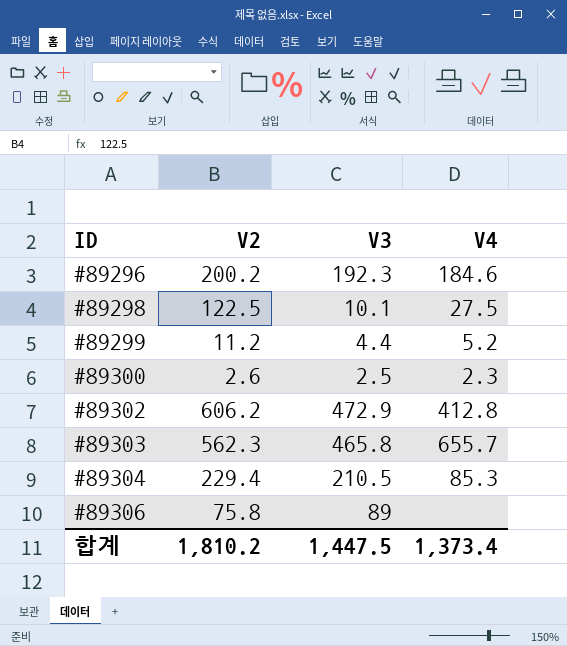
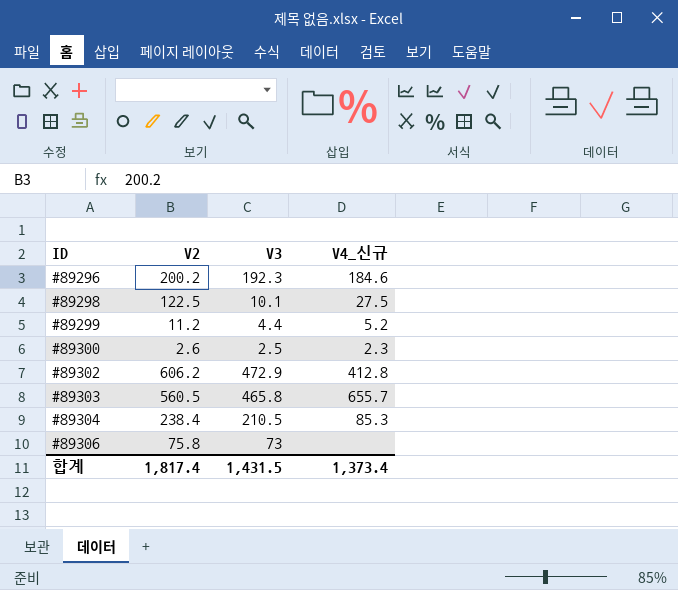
column name: V4 -> V4_신규
#89303 | V2: 562.3 -> 560.5
#89304 | V2: 229.4 -> 238.4
#89306 | V3: 89 -> 73
합계 | V2: 1,810.2 -> 1,817.4
합계 | V3: 1,447.5 -> 1,431.5

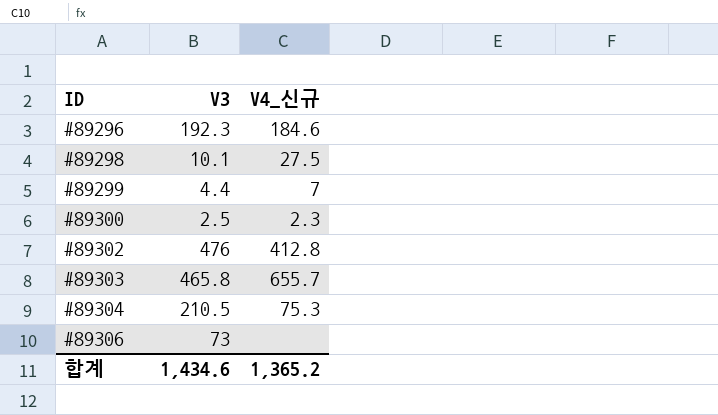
column V2 | position: 2 -> none
#89299 | V4_신규: 5.2 -> 7
#89302 | V3: 472.9 -> 476
#89304 | V4_신규: 85.3 -> 75.3
합계 | V3: 1,431.5 -> 1,434.6
합계 | V4_신규: 1,373.4 -> 1,365.2

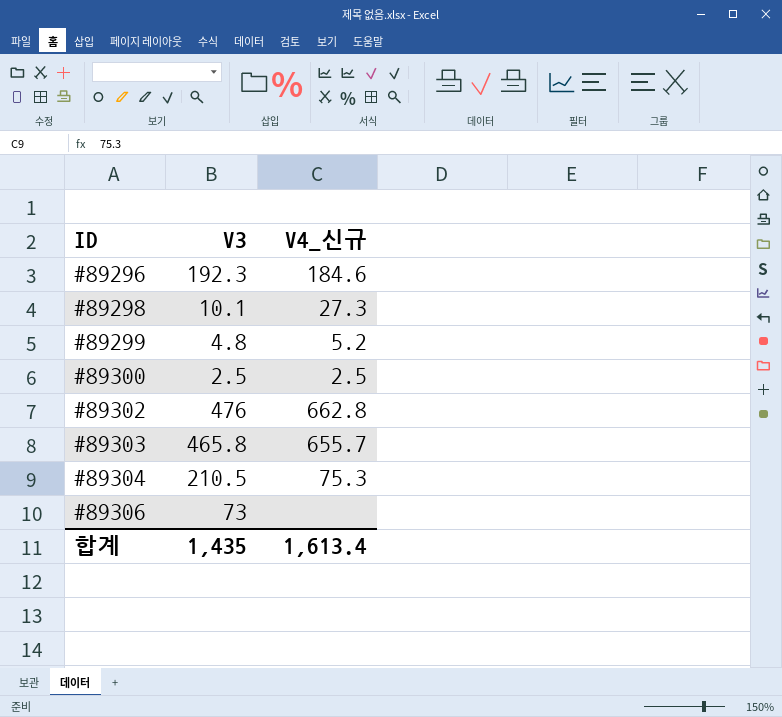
#89298 | V4_신규: 27.5 -> 27.3
#89299 | V3: 4.4 -> 4.8
#89299 | V4_신규: 7 -> 5.2
#89300 | V4_신규: 2.3 -> 2.5
#89302 | V4_신규: 412.8 -> 662.8
합계 | V3: 1,434.6 -> 1,435
합계 | V4_신규: 1,365.2 -> 1,613.4

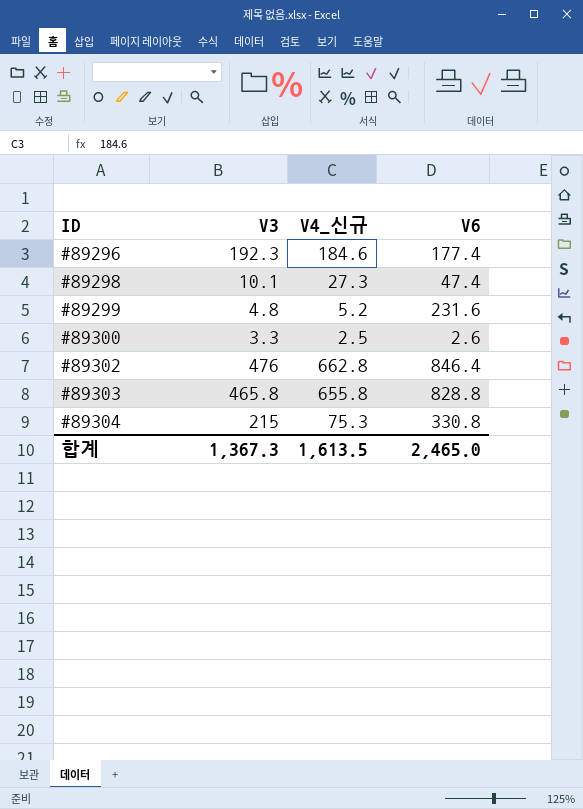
column V6 | position: none -> 4
row #89306: 73 | none -> none
#89300 | V3: 2.5 -> 3.3
#89303 | V4_신규: 655.7 -> 655.8
#89304 | V3: 210.5 -> 215
합계 | V3: 1,435 -> 1,367.3
합계 | V4_신규: 1,613.4 -> 1,613.5

